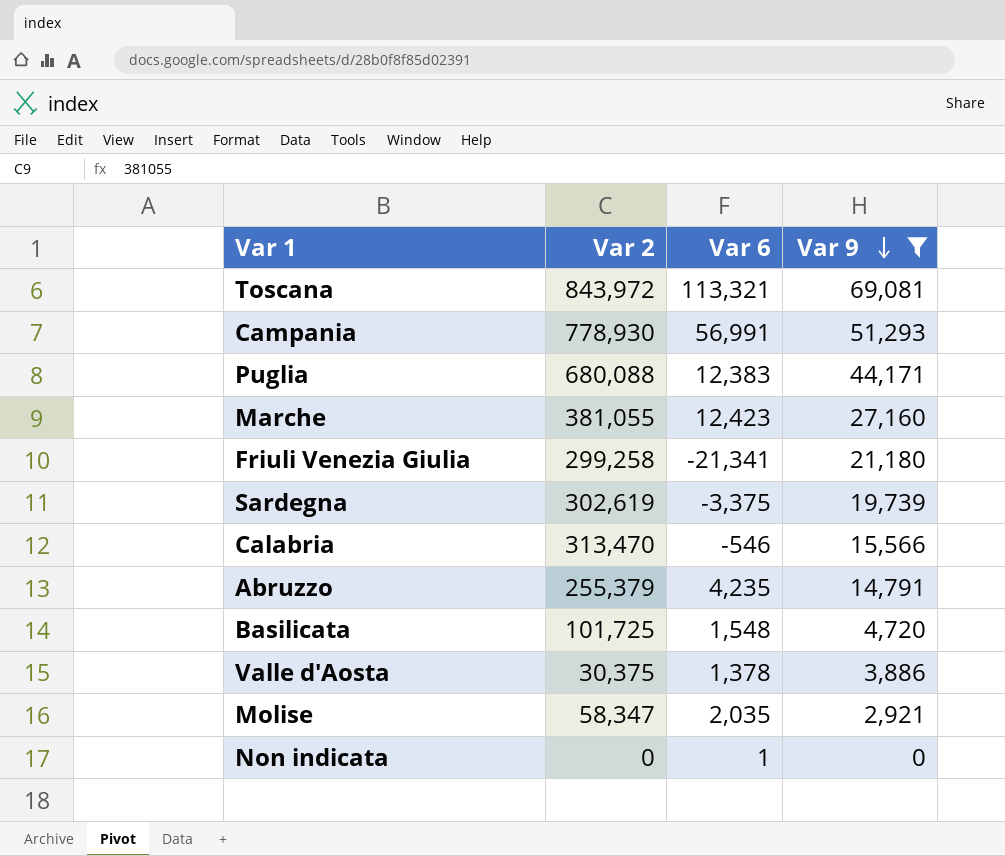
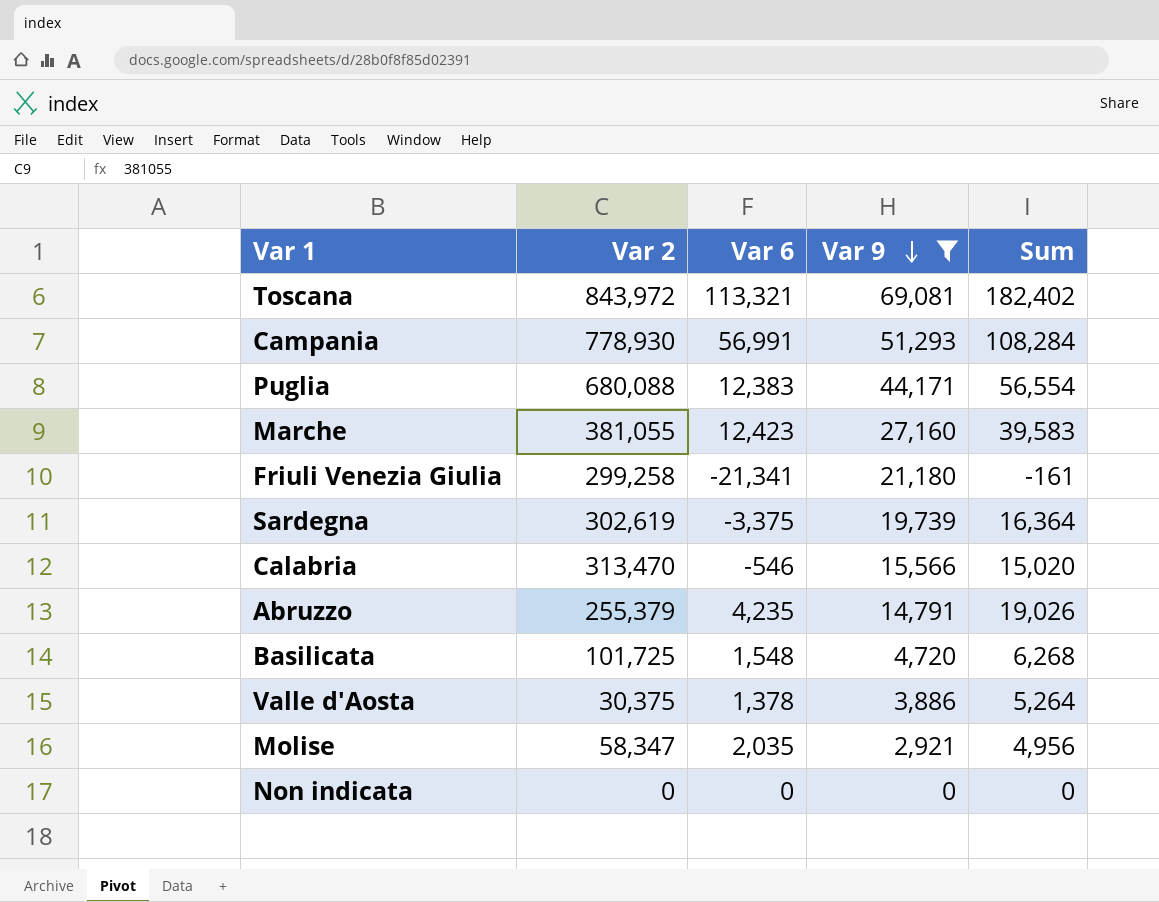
column Sum | formula: none -> [Var 6] + [Var 9]
Non indicata | Var 6: 1 -> 0

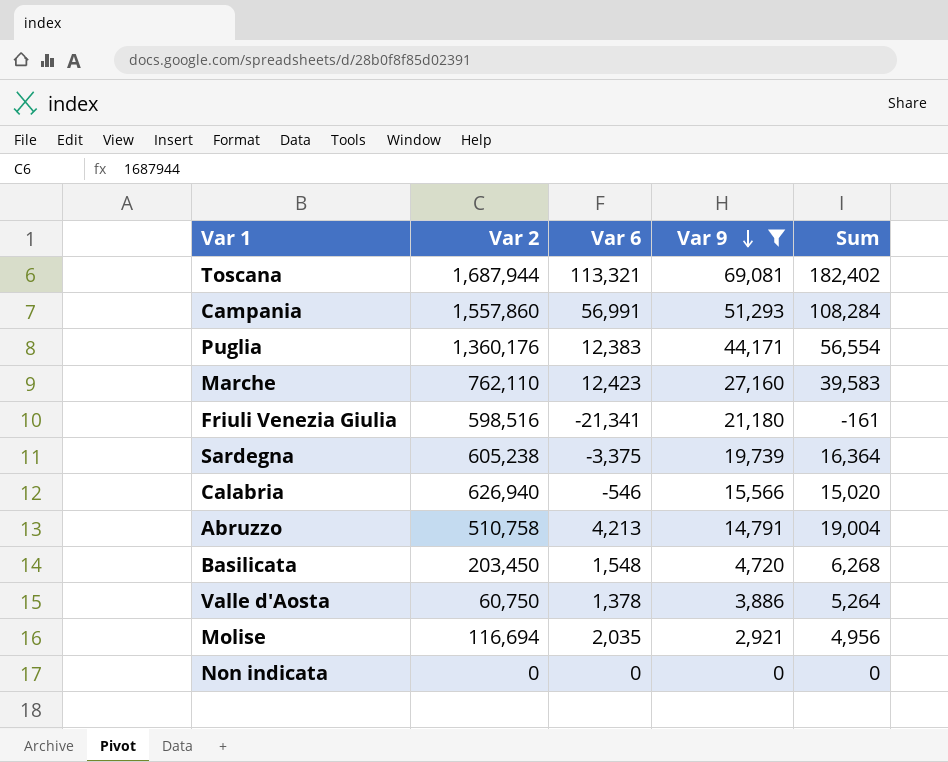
Toscana | Var 2: 843,972 -> 1,687,944
Campania | Var 2: 778,930 -> 1,557,860
Puglia | Var 2: 680,088 -> 1,360,176
Marche | Var 2: 381,055 -> 762,110
Friuli Venezia Giulia | Var 2: 299,258 -> 598,516
Sardegna | Var 2: 302,619 -> 605,238
Calabria | Var 2: 313,470 -> 626,940
Abruzzo | Var 2: 255,379 -> 510,758
Abruzzo | Var 6: 4,235 -> 4,213
Abruzzo | Sum: 19,026 -> 19,004
Basilicata | Var 2: 101,725 -> 203,450
Valle d'Aosta | Var 2: 30,375 -> 60,750
Molise | Var 2: 58,347 -> 116,694

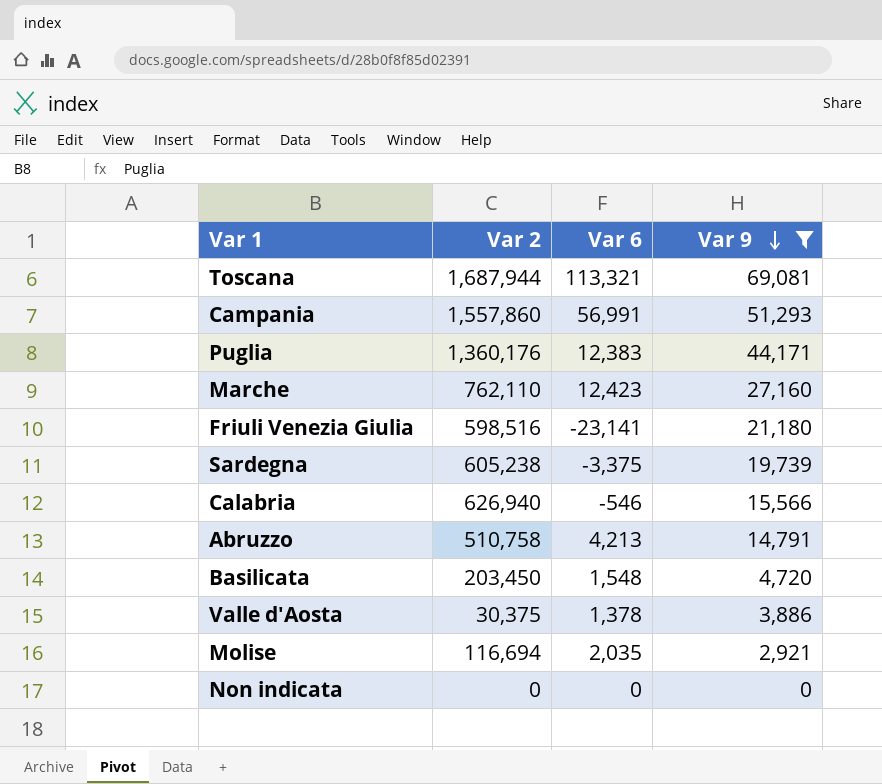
column Sum | formula: [Var 6] + [Var 9] -> none
Friuli Venezia Giulia | Var 6: -21,341 -> -23,141
Valle d'Aosta | Var 2: 60,750 -> 30,375

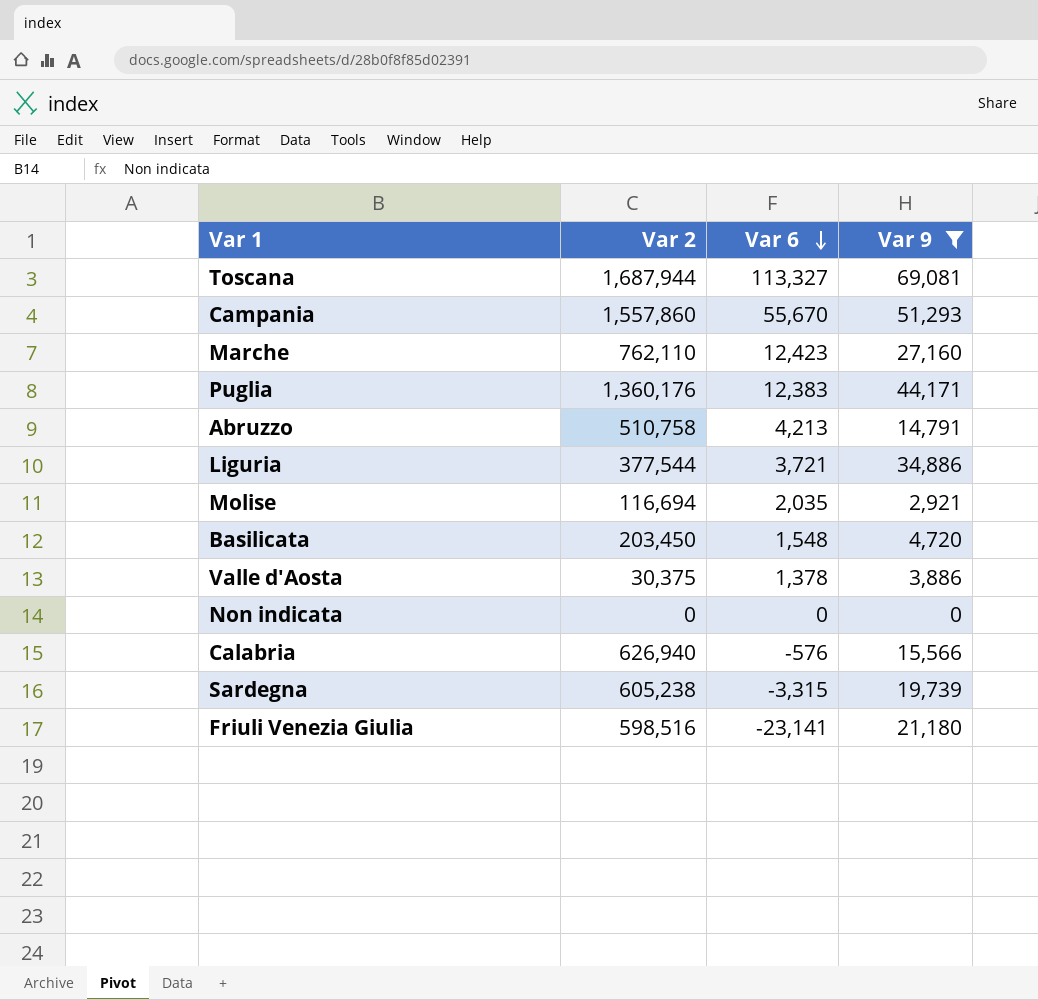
row order: Var 9 descending -> Var 6 descending
Toscana | Var 6: 113,321 -> 113,327
Campania | Var 6: 56,991 -> 55,670
row Liguria: none -> 377,544 | 3,721 | 34,886
Calabria | Var 6: -546 -> -576
Sardegna | Var 6: -3,375 -> -3,315

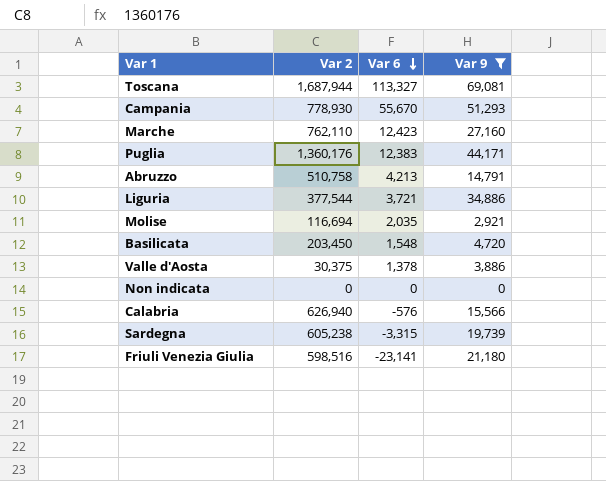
Campania | Var 2: 1,557,860 -> 778,930

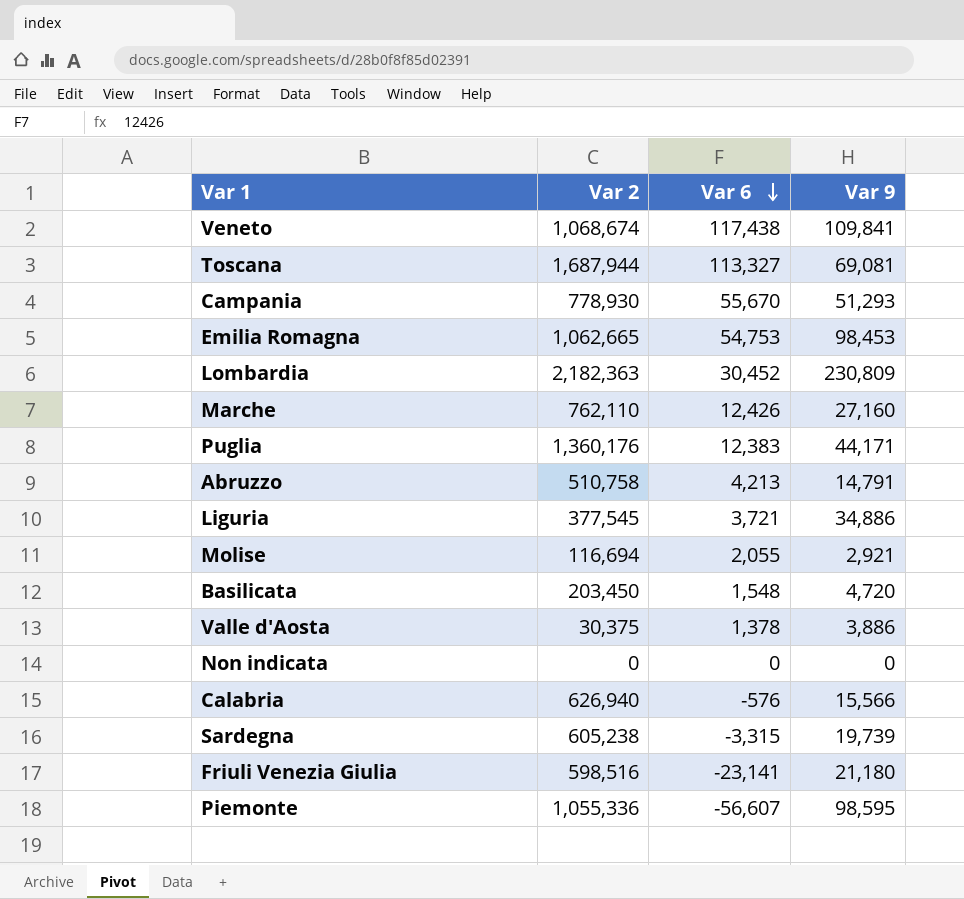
filter: Var 9 <= 69,081 -> none
Marche | Var 6: 12,423 -> 12,426
Liguria | Var 2: 377,544 -> 377,545
Molise | Var 6: 2,035 -> 2,055

